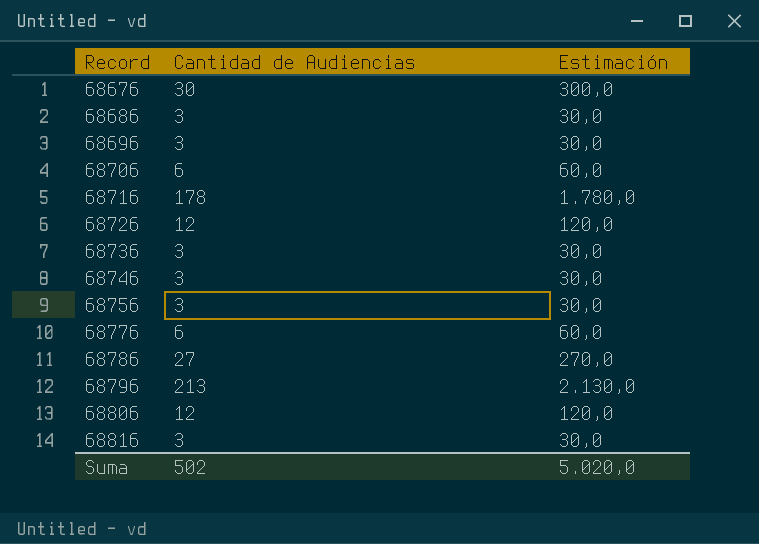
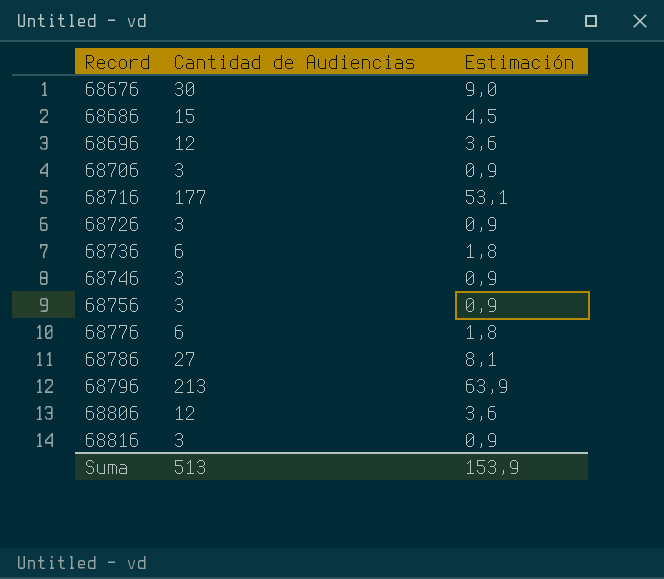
column Estimación | formula: [Cantidad de Audiencias] * 10 -> [Cantidad de Audiencias] * 0,3
68686 | Cantidad de Audiencias: 3 -> 15
68696 | Cantidad de Audiencias: 3 -> 12
68706 | Cantidad de Audiencias: 6 -> 3
68716 | Cantidad de Audiencias: 178 -> 177
68726 | Cantidad de Audiencias: 12 -> 3
68736 | Cantidad de Audiencias: 3 -> 6
Suma | Cantidad de Audiencias: 502 -> 513
Suma | Estimación: 5.020,0 -> 153,9

